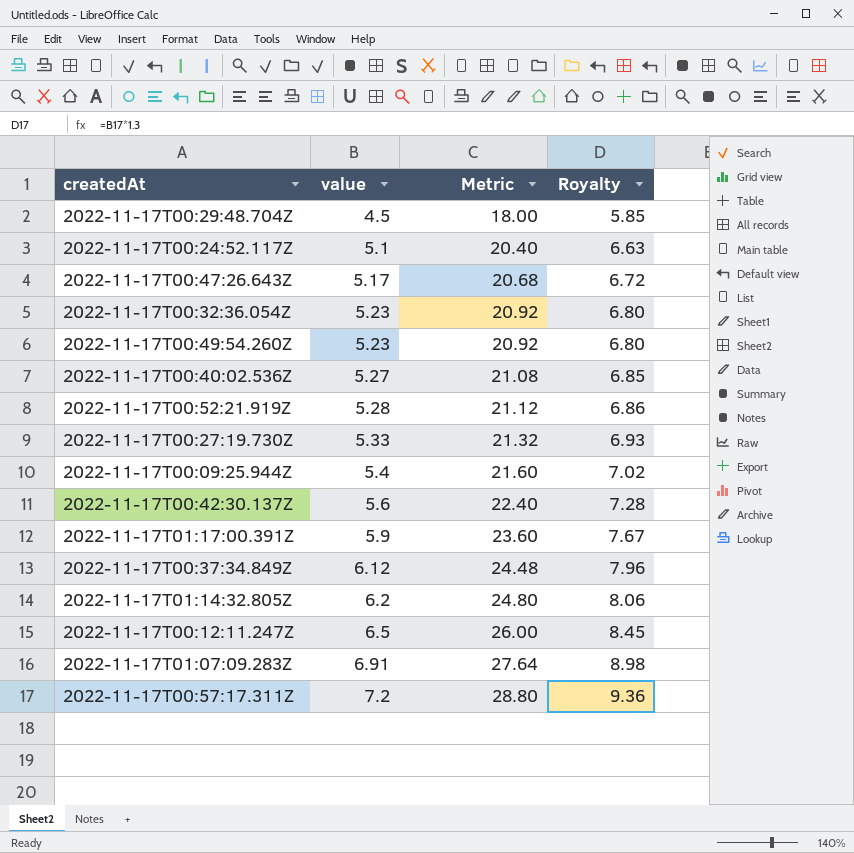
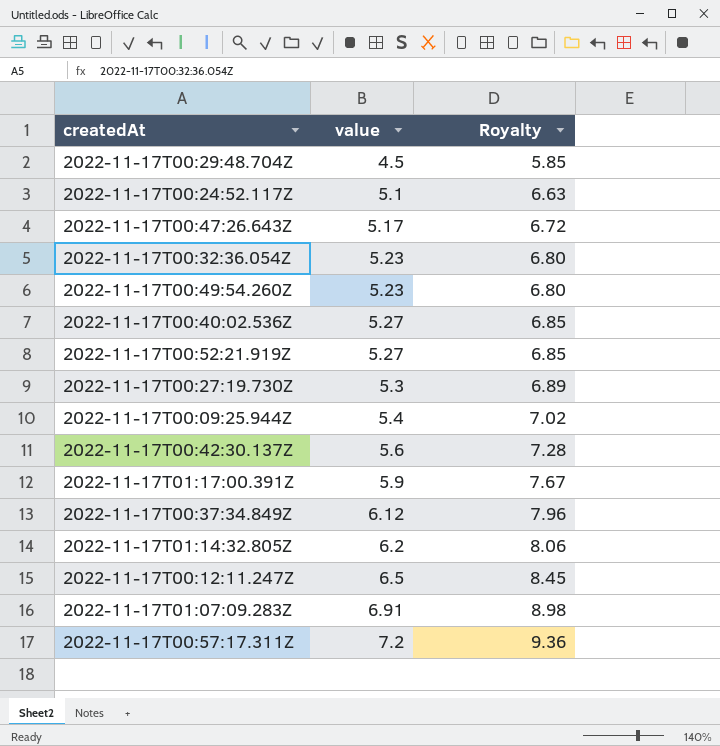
column Metric | formula: [value] * 4 -> none
2022-11-17T00:52:21.919Z | value: 5.28 -> 5.27
2022-11-17T00:52:21.919Z | Royalty: 6.86 -> 6.85
2022-11-17T00:27:19.730Z | value: 5.33 -> 5.3
2022-11-17T00:27:19.730Z | Royalty: 6.93 -> 6.89

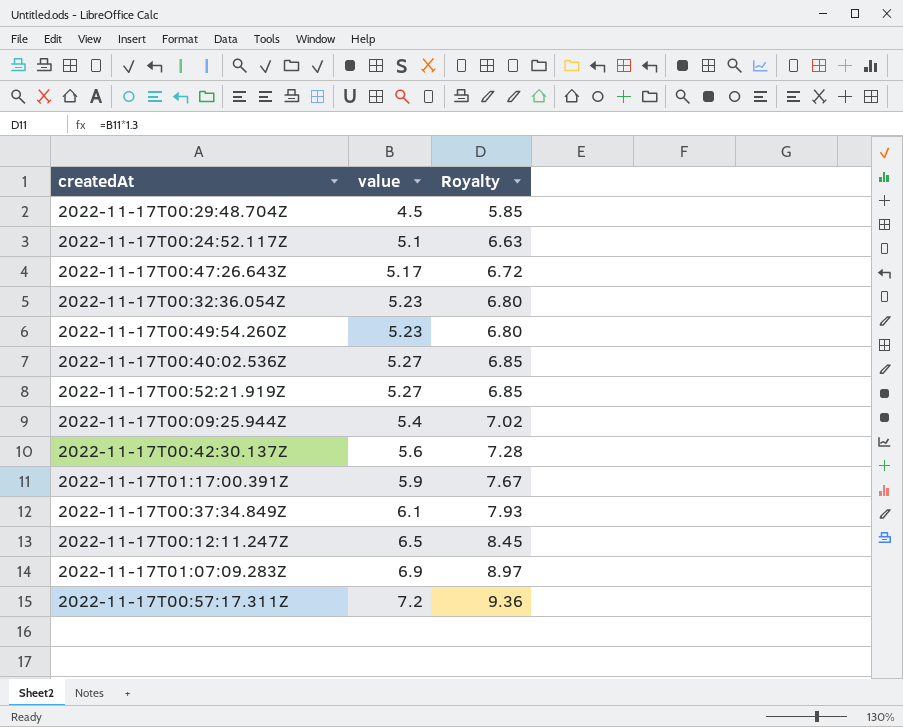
row 2022-11-17T00:27:19.730Z: 5.3 | 6.89 -> none
row 2022-11-17T01:14:32.805Z: 6.2 | 8.06 -> none
2022-11-17T00:37:34.849Z | value: 6.12 -> 6.1
2022-11-17T00:37:34.849Z | Royalty: 7.96 -> 7.93
2022-11-17T01:07:09.283Z | value: 6.91 -> 6.9
2022-11-17T01:07:09.283Z | Royalty: 8.98 -> 8.97

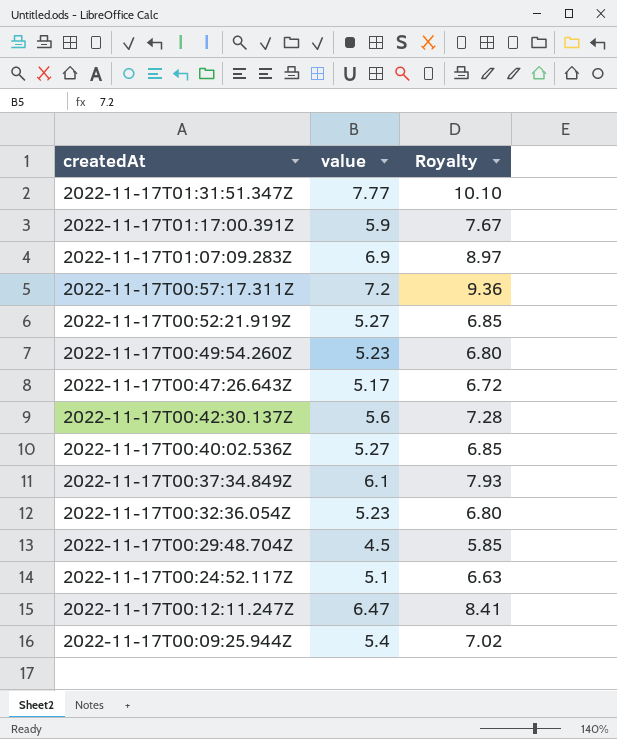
row order: value ascending -> createdAt descending
row 2022-11-17T01:31:51.347Z: none -> 7.77 | 10.10
2022-11-17T00:12:11.247Z | value: 6.5 -> 6.47
2022-11-17T00:12:11.247Z | Royalty: 8.45 -> 8.41

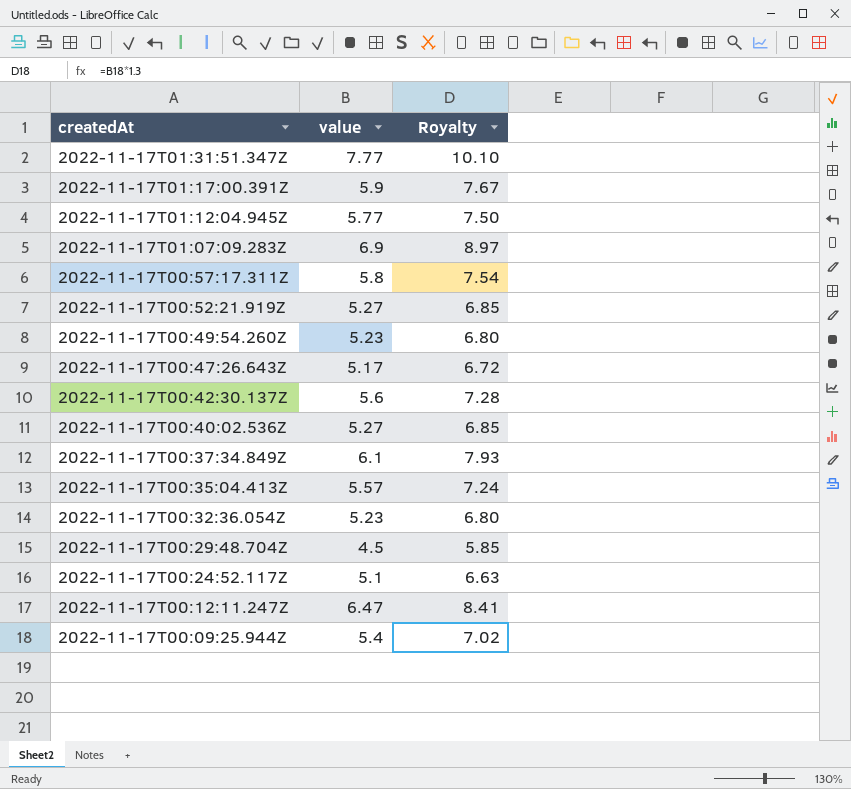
row 2022-11-17T01:12:04.945Z: none -> 5.77 | 7.50
2022-11-17T00:57:17.311Z | value: 7.2 -> 5.8
2022-11-17T00:57:17.311Z | Royalty: 9.36 -> 7.54
row 2022-11-17T00:35:04.413Z: none -> 5.57 | 7.24

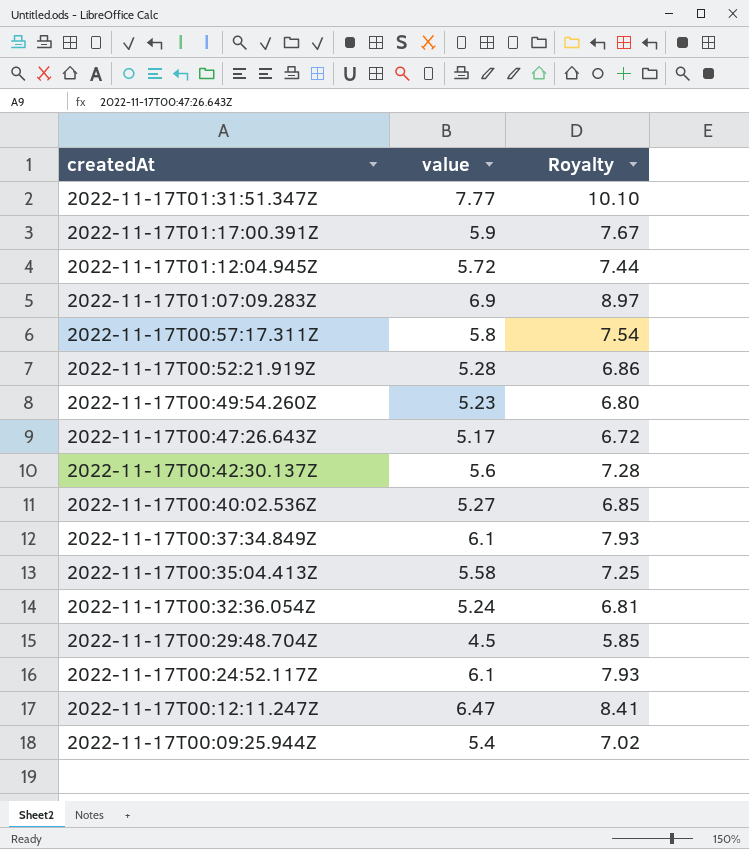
2022-11-17T01:12:04.945Z | value: 5.77 -> 5.72
2022-11-17T01:12:04.945Z | Royalty: 7.50 -> 7.44
2022-11-17T00:52:21.919Z | value: 5.27 -> 5.28
2022-11-17T00:52:21.919Z | Royalty: 6.85 -> 6.86
2022-11-17T00:35:04.413Z | value: 5.57 -> 5.58
2022-11-17T00:35:04.413Z | Royalty: 7.24 -> 7.25
2022-11-17T00:32:36.054Z | value: 5.23 -> 5.24
2022-11-17T00:32:36.054Z | Royalty: 6.80 -> 6.81
2022-11-17T00:24:52.117Z | value: 5.1 -> 6.1
2022-11-17T00:24:52.117Z | Royalty: 6.63 -> 7.93

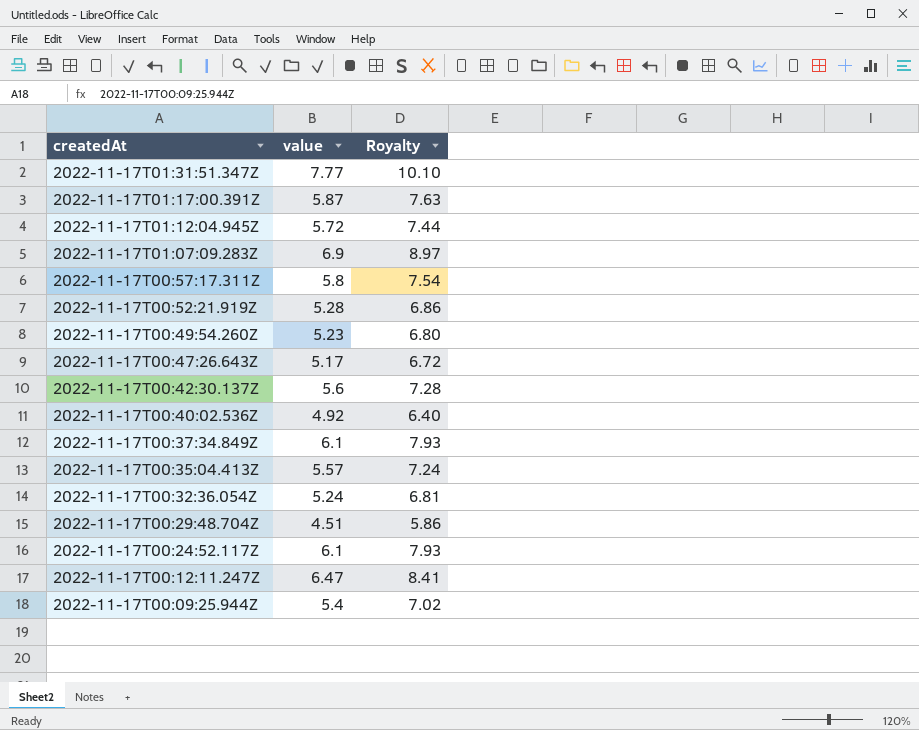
2022-11-17T01:17:00.391Z | value: 5.9 -> 5.87
2022-11-17T01:17:00.391Z | Royalty: 7.67 -> 7.63
2022-11-17T00:40:02.536Z | value: 5.27 -> 4.92
2022-11-17T00:40:02.536Z | Royalty: 6.85 -> 6.40
2022-11-17T00:35:04.413Z | value: 5.58 -> 5.57
2022-11-17T00:35:04.413Z | Royalty: 7.25 -> 7.24
2022-11-17T00:29:48.704Z | value: 4.5 -> 4.51
2022-11-17T00:29:48.704Z | Royalty: 5.85 -> 5.86

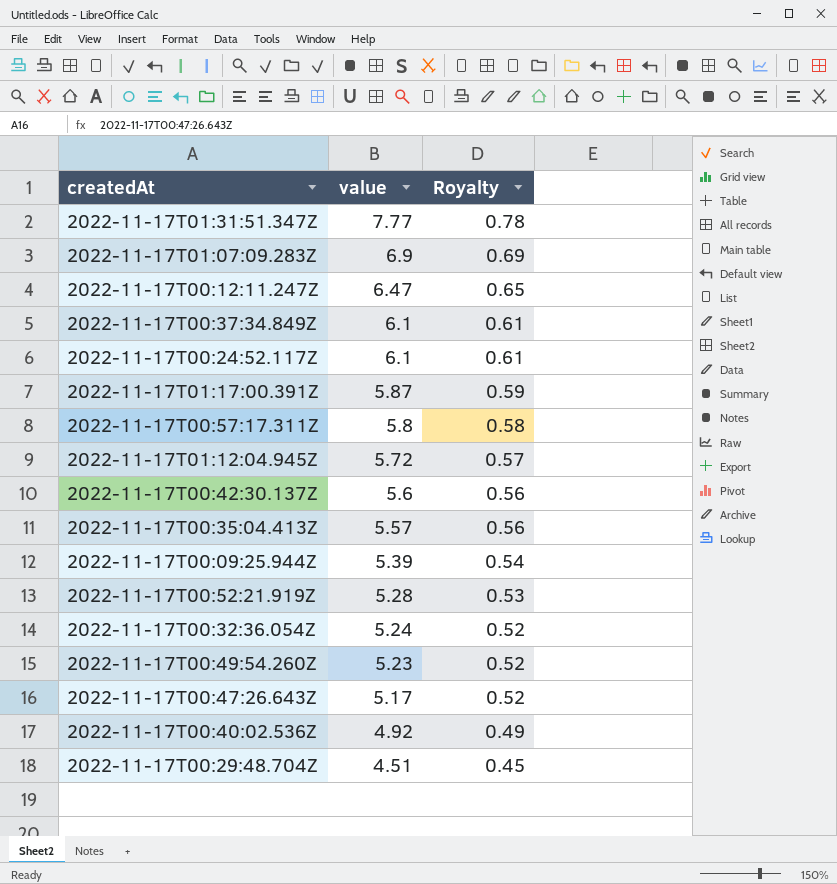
row order: createdAt descending -> value descending
column Royalty | formula: [value] * 1.3 -> [value] * 0.1
2022-11-17T00:09:25.944Z | value: 5.4 -> 5.39

